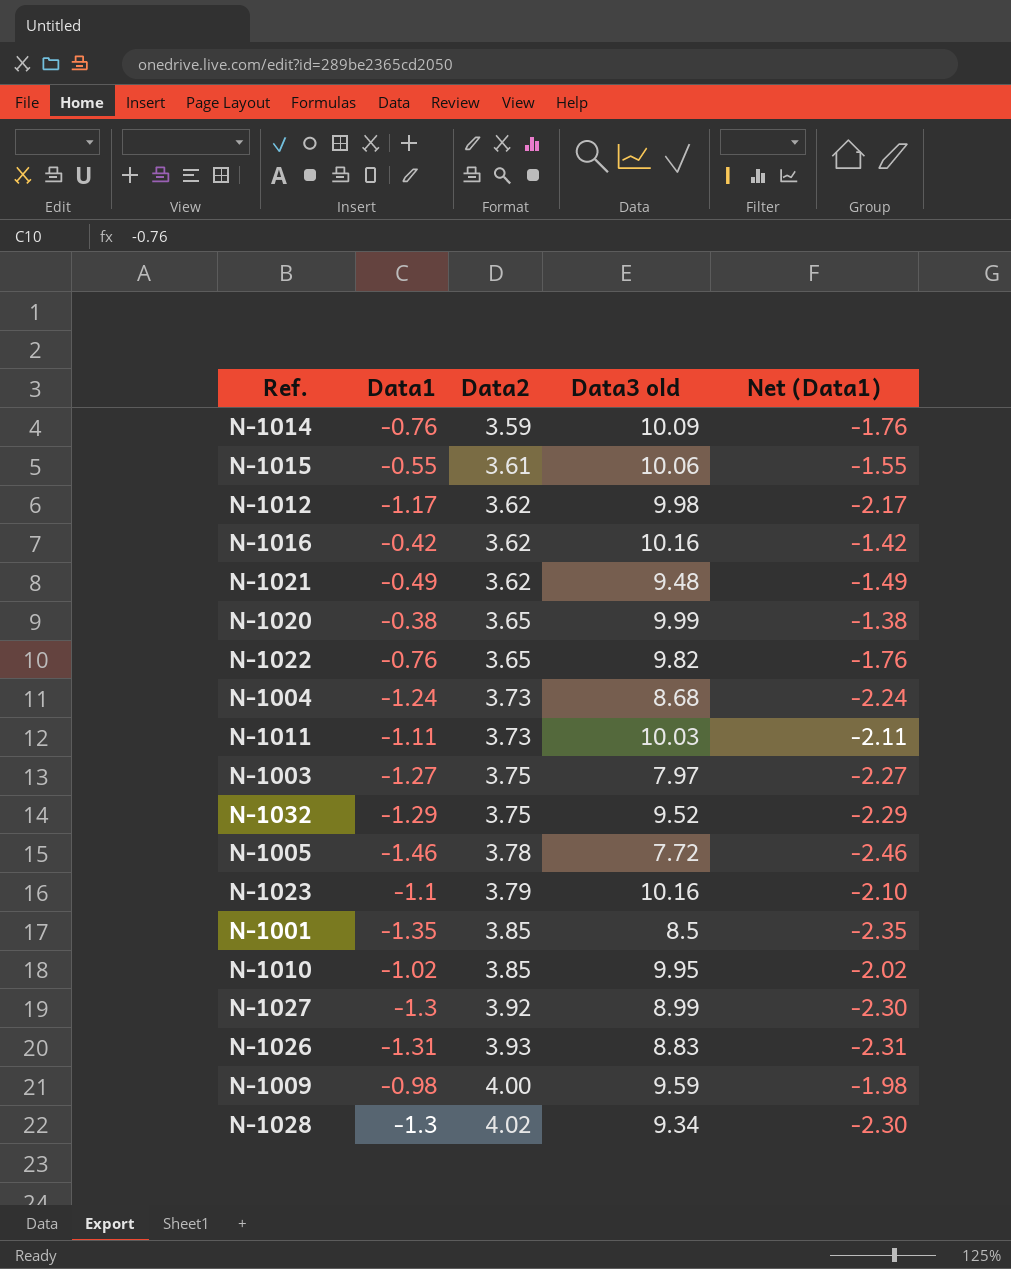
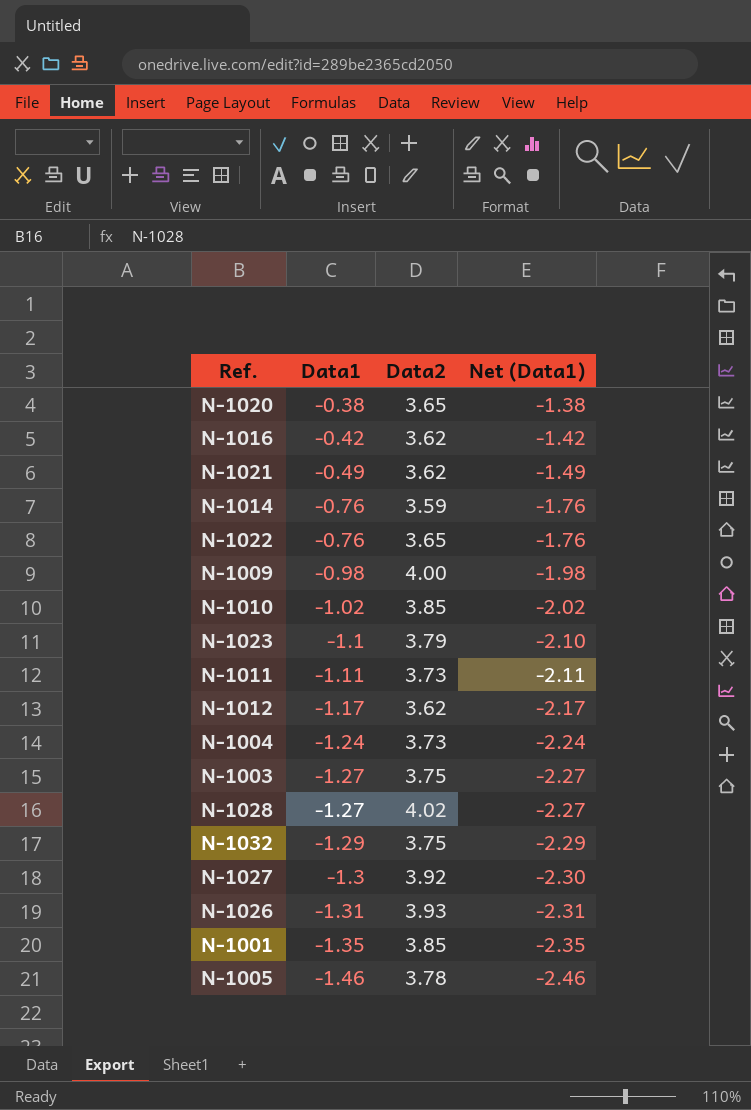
row order: Data2 ascending -> Data1 descending
column Data3 old | position: 4 -> none
row N-1015: -0.55 | 3.61 | 10.06 | -1.55 -> none
N-1028 | Data1: -1.3 -> -1.27
N-1028 | Net (Data1): -2.30 -> -2.27

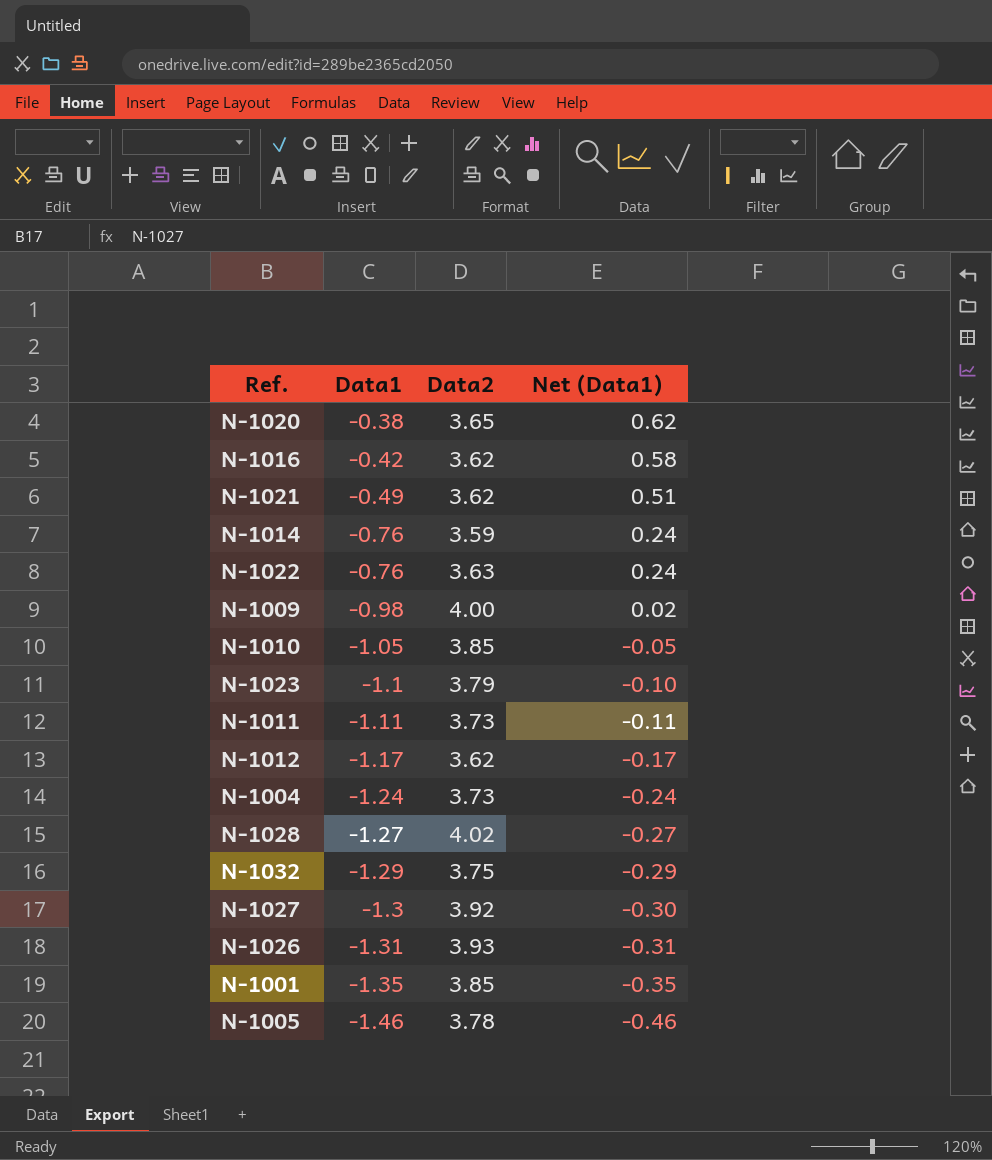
column Net (Data1) | formula: [Data1] - 1 -> [Data1] + 1
row N-1003: -1.27 | 3.75 | -2.27 -> none
N-1022 | Data2: 3.65 -> 3.63
N-1010 | Data1: -1.02 -> -1.05

